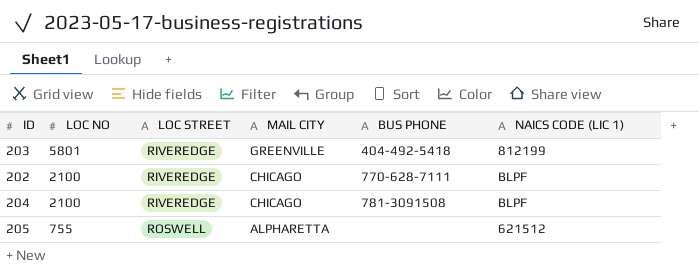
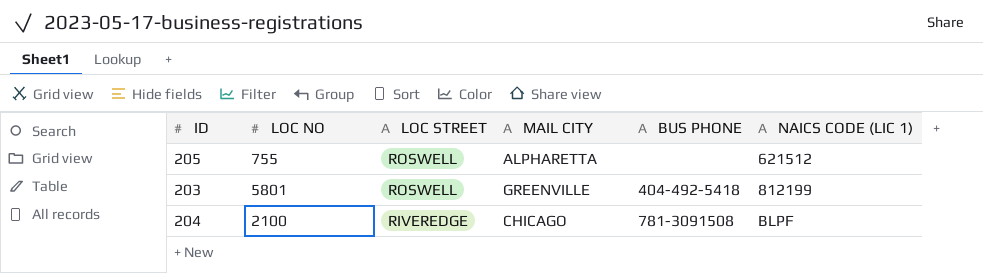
row order: LOC NO descending -> LOC STREET descending
row 202: 2100 | RIVEREDGE | CHICAGO | 770-628-7111 | BLPF -> none
203 | LOC STREET: RIVEREDGE -> ROSWELL

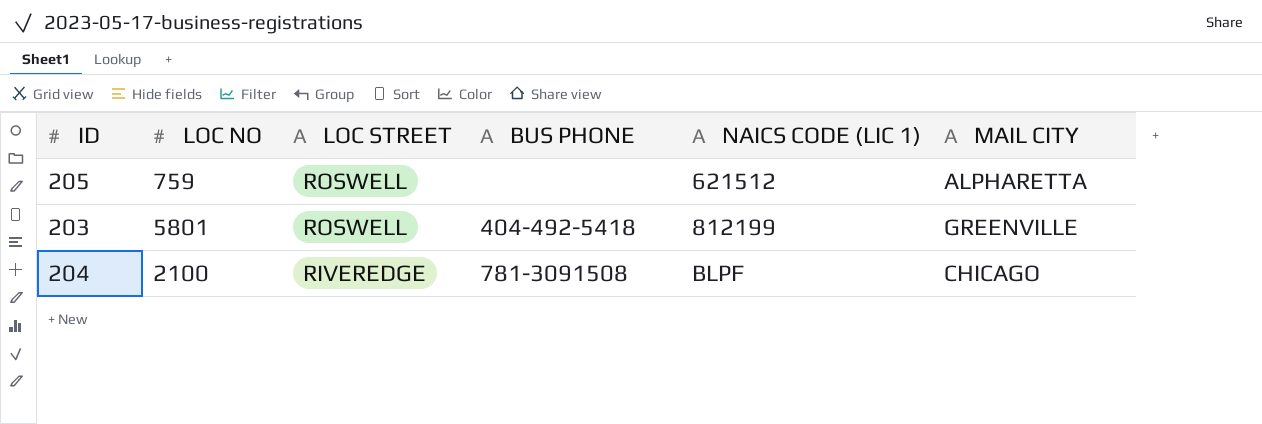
column MAIL CITY | position: 4 -> 6
205 | LOC NO: 755 -> 759

